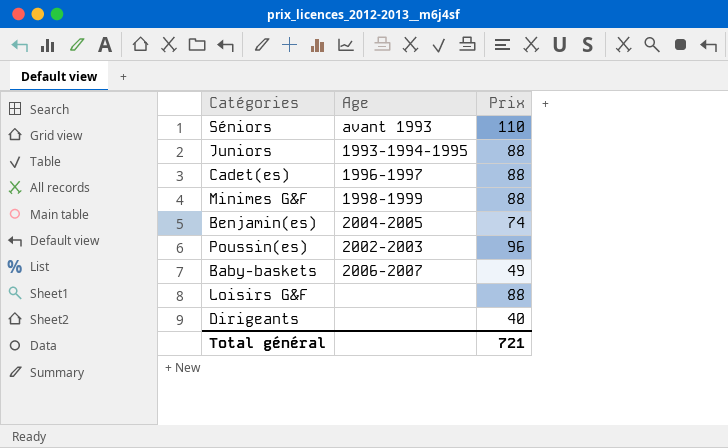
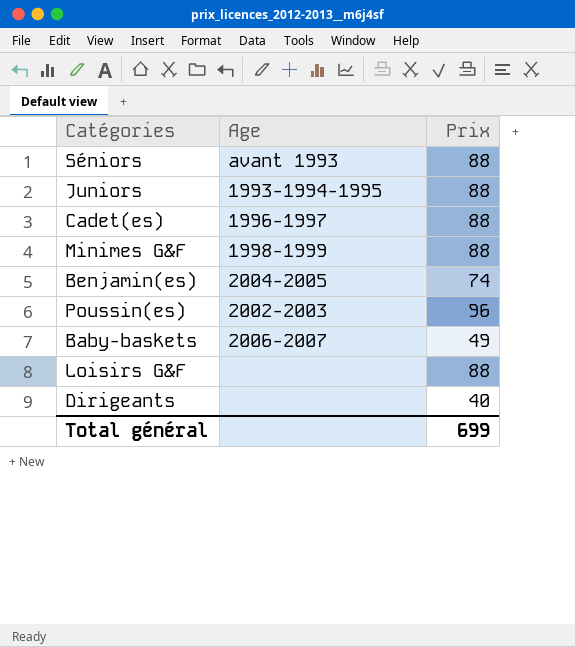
Séniors | Prix: 110 -> 88
Total général | Prix: 721 -> 699

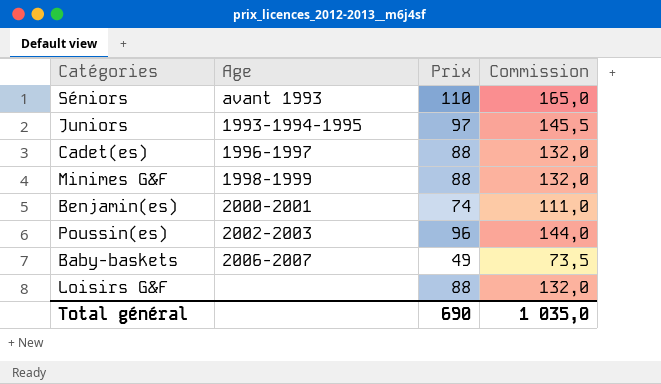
column Commission | formula: none -> [Prix] * 1,5
row Dirigeants: none | 40 -> none
Séniors | Prix: 88 -> 110
Juniors | Prix: 88 -> 97
Benjamin(es) | Age: 2004-2005 -> 2000-2001
Total général | Prix: 699 -> 690

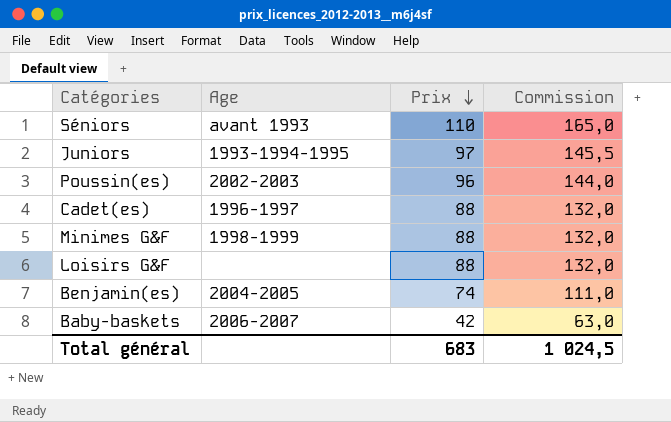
row order: none -> Prix descending
Benjamin(es) | Age: 2000-2001 -> 2004-2005
Baby-baskets | Prix: 49 -> 42
Baby-baskets | Commission: 73,5 -> 63,0
Total général | Prix: 690 -> 683
Total général | Commission: 1 035,0 -> 1 024,5

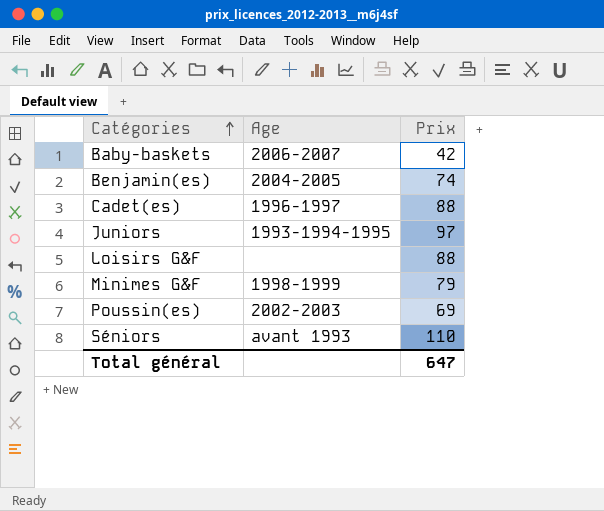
row order: Prix descending -> Catégories ascending
column Commission | formula: [Prix] * 1,5 -> none
Minimes G&F | Prix: 88 -> 79
Poussin(es) | Prix: 96 -> 69
Total général | Prix: 683 -> 647

